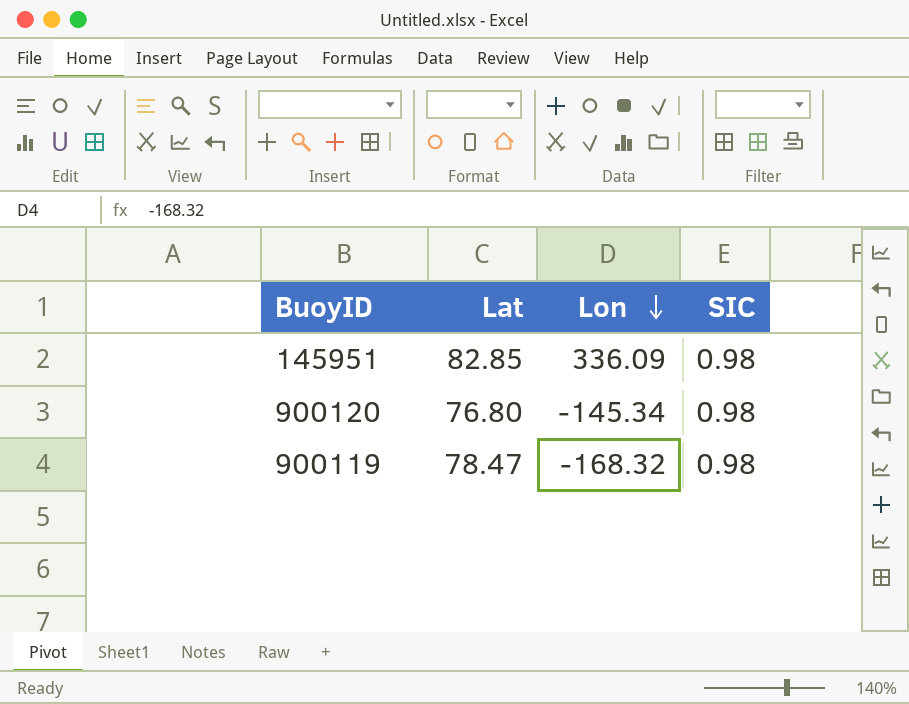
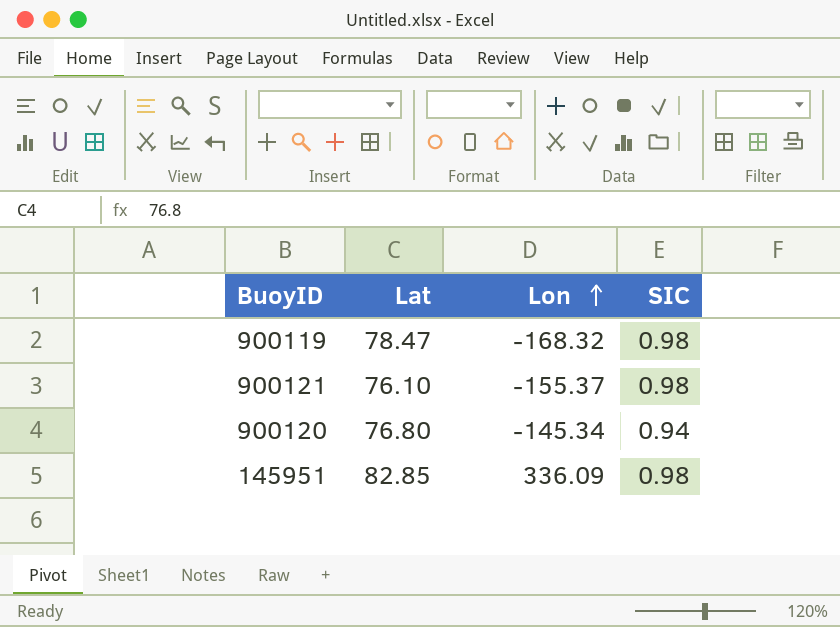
row order: Lon descending -> Lon ascending
row 900121: none -> 76.10 | -155.37 | 0.98
900120 | SIC: 0.98 -> 0.94

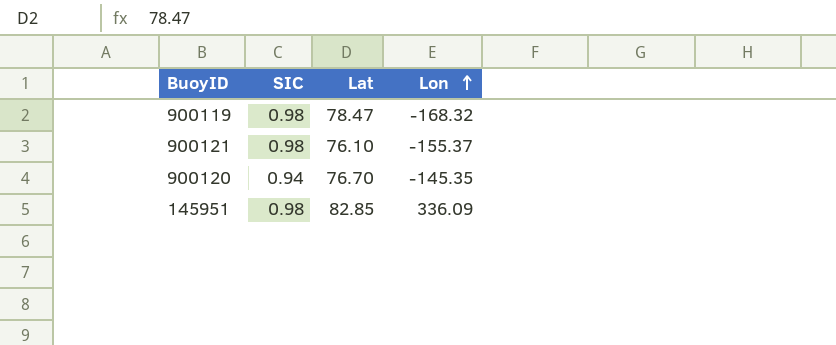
column SIC | position: 4 -> 2
900120 | Lat: 76.80 -> 76.70
900120 | Lon: -145.34 -> -145.35

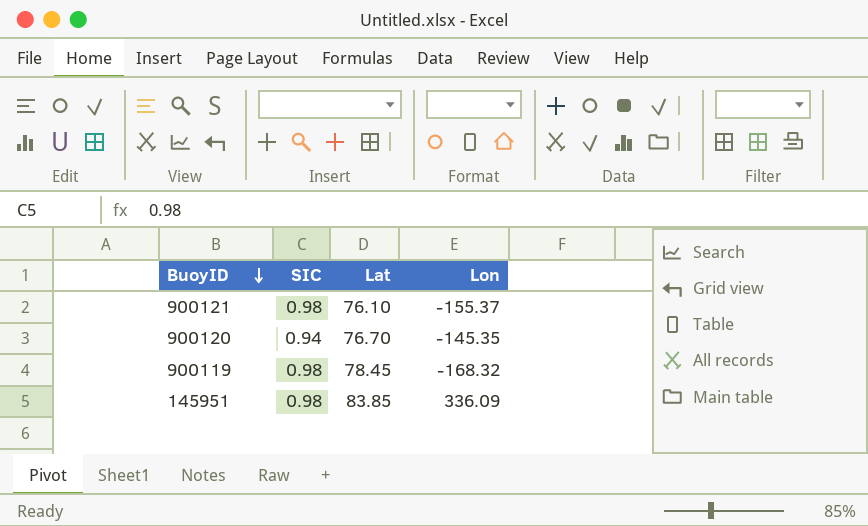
row order: Lon ascending -> BuoyID descending
900119 | Lat: 78.47 -> 78.45
145951 | Lat: 82.85 -> 83.85

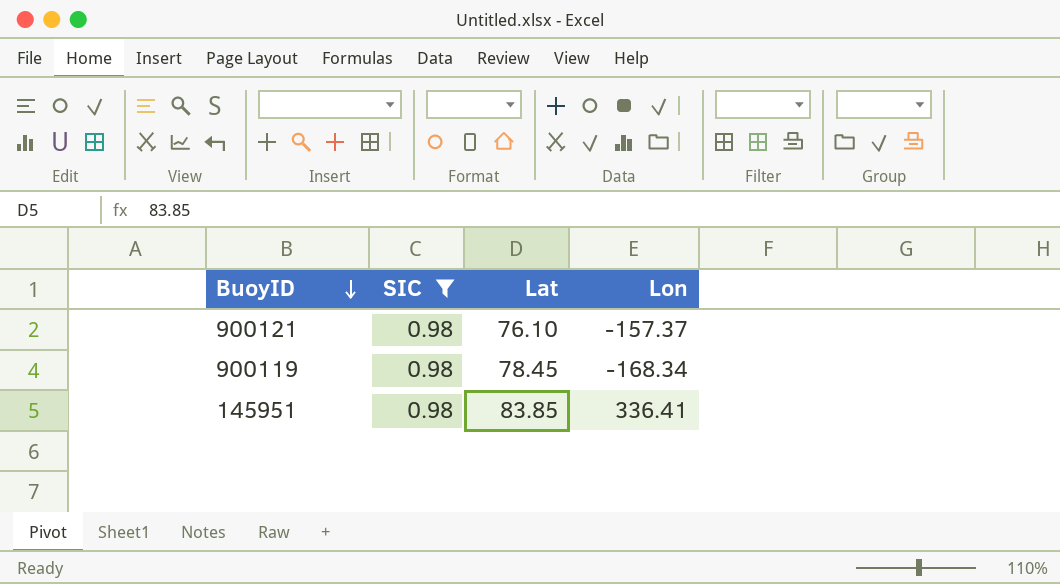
filter: none -> SIC = 0.98
900121 | Lon: -155.37 -> -157.37
900119 | Lon: -168.32 -> -168.34
145951 | Lon: 336.09 -> 336.41

